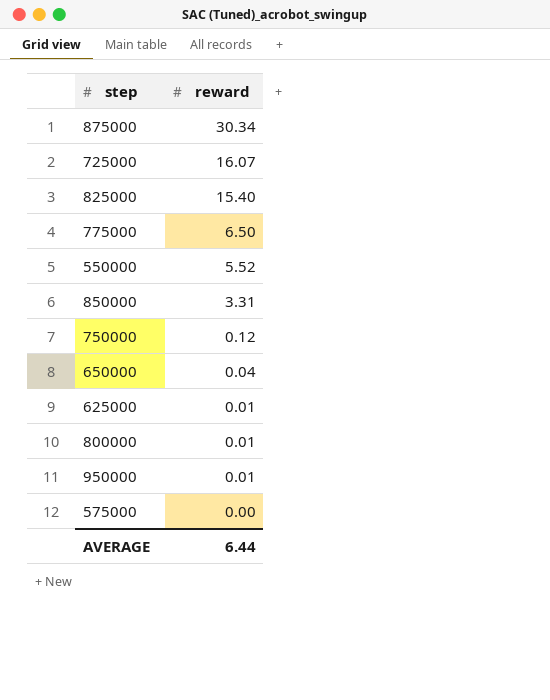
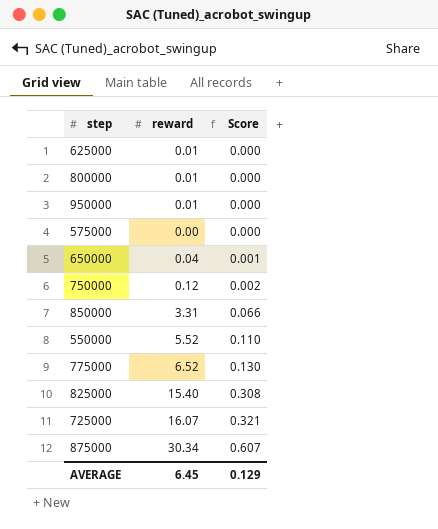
row order: reward descending -> Score ascending
column Score | formula: none -> [reward] * 0.02
775000 | reward: 6.50 -> 6.52
AVERAGE | reward: 6.44 -> 6.45

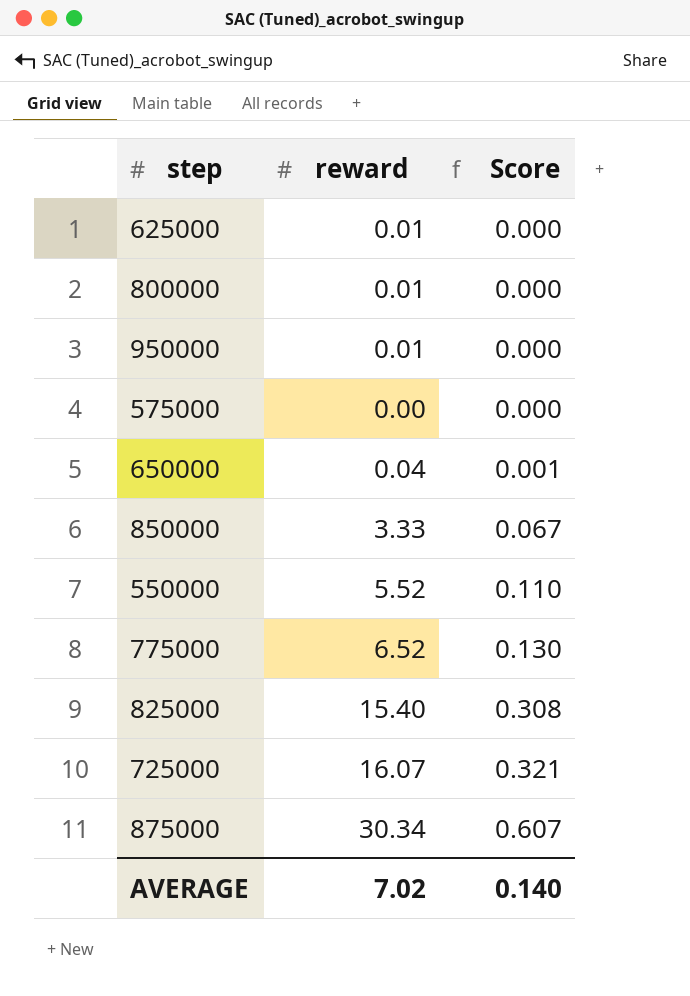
row 750000: 0.12 | 0.002 -> none
850000 | reward: 3.31 -> 3.33
850000 | Score: 0.066 -> 0.067
AVERAGE | reward: 6.45 -> 7.02
AVERAGE | Score: 0.129 -> 0.140

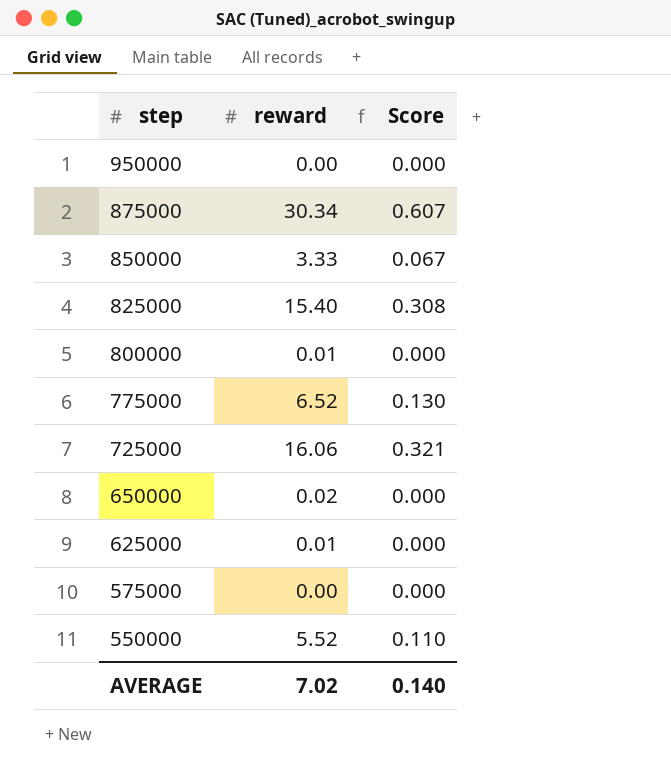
row order: Score ascending -> step descending
950000 | reward: 0.01 -> 0.00
725000 | reward: 16.07 -> 16.06
650000 | reward: 0.04 -> 0.02
650000 | Score: 0.001 -> 0.000

